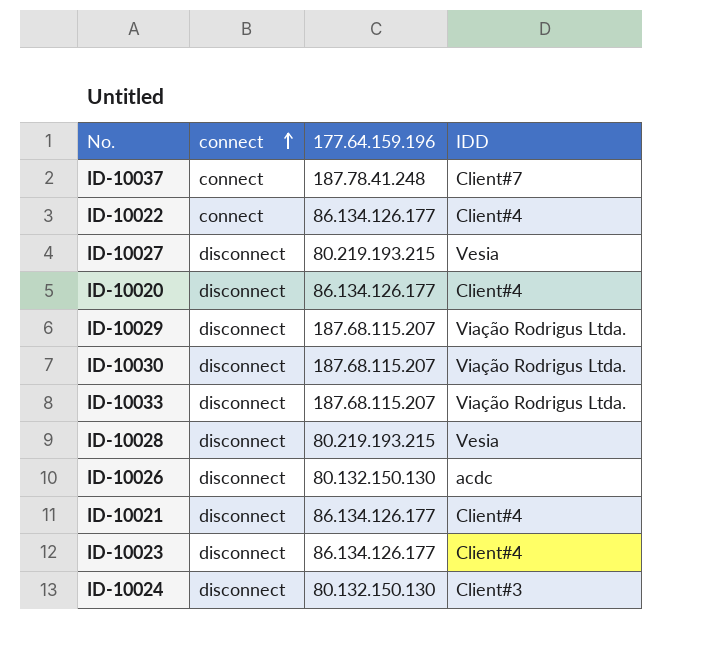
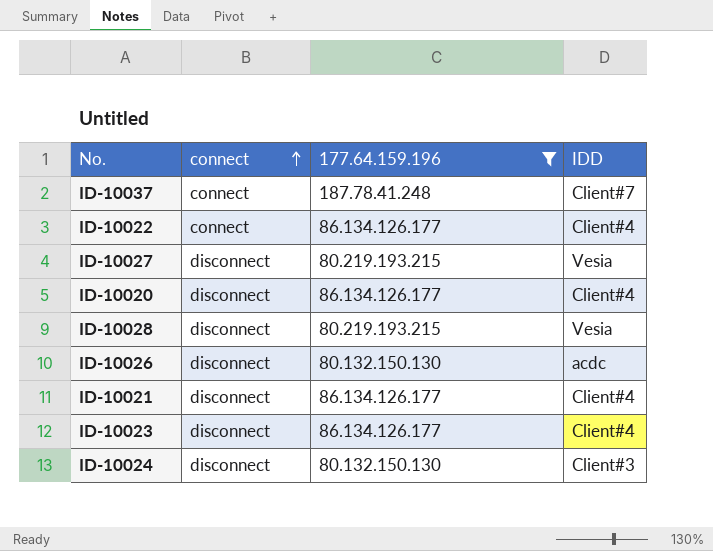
filter: none -> 177.64.159.196 != 187.68.115.207

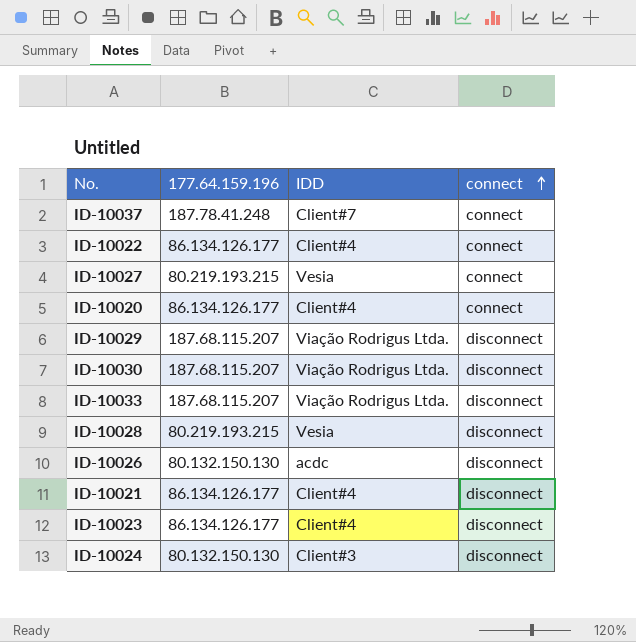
filter: 177.64.159.196 != 187.68.115.207 -> none
column connect | position: 2 -> 4
ID-10027 | connect: disconnect -> connect
ID-10020 | connect: disconnect -> connect

